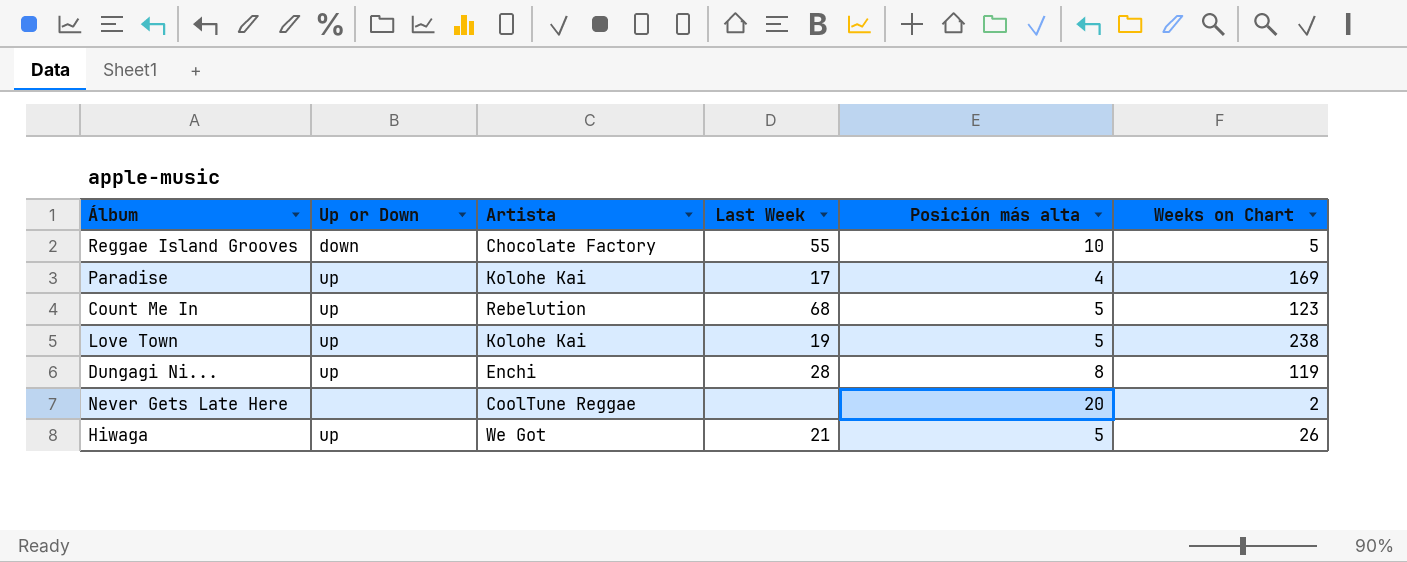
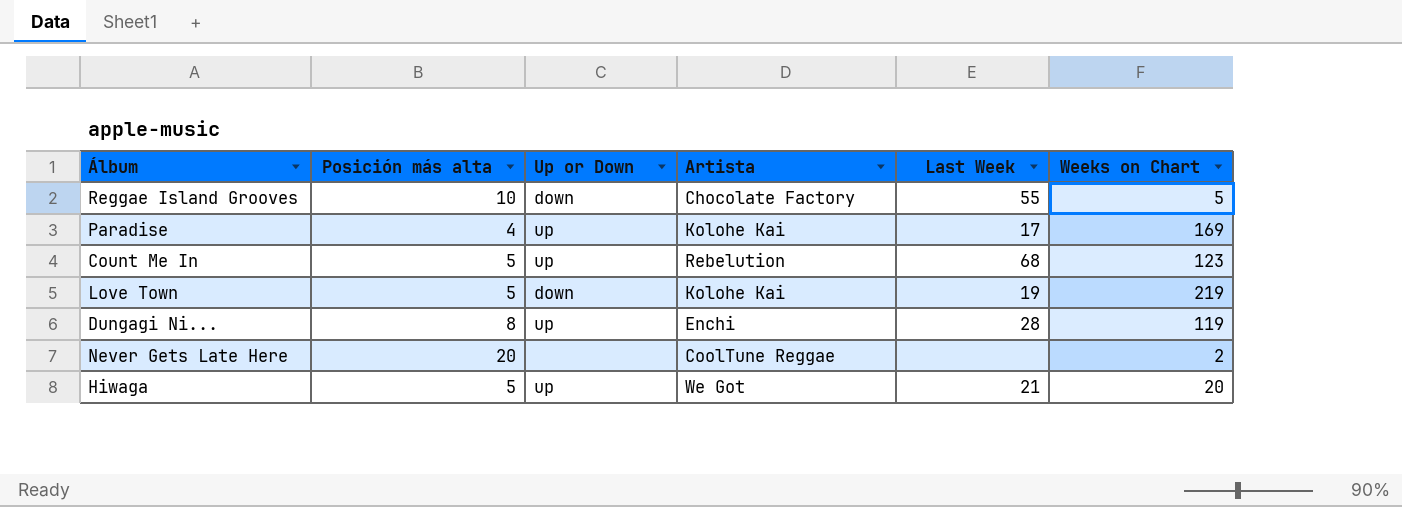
column Posición más alta | position: 5 -> 2
Love Town | Up or Down: up -> down
Love Town | Weeks on Chart: 238 -> 219
Hiwaga | Weeks on Chart: 26 -> 20

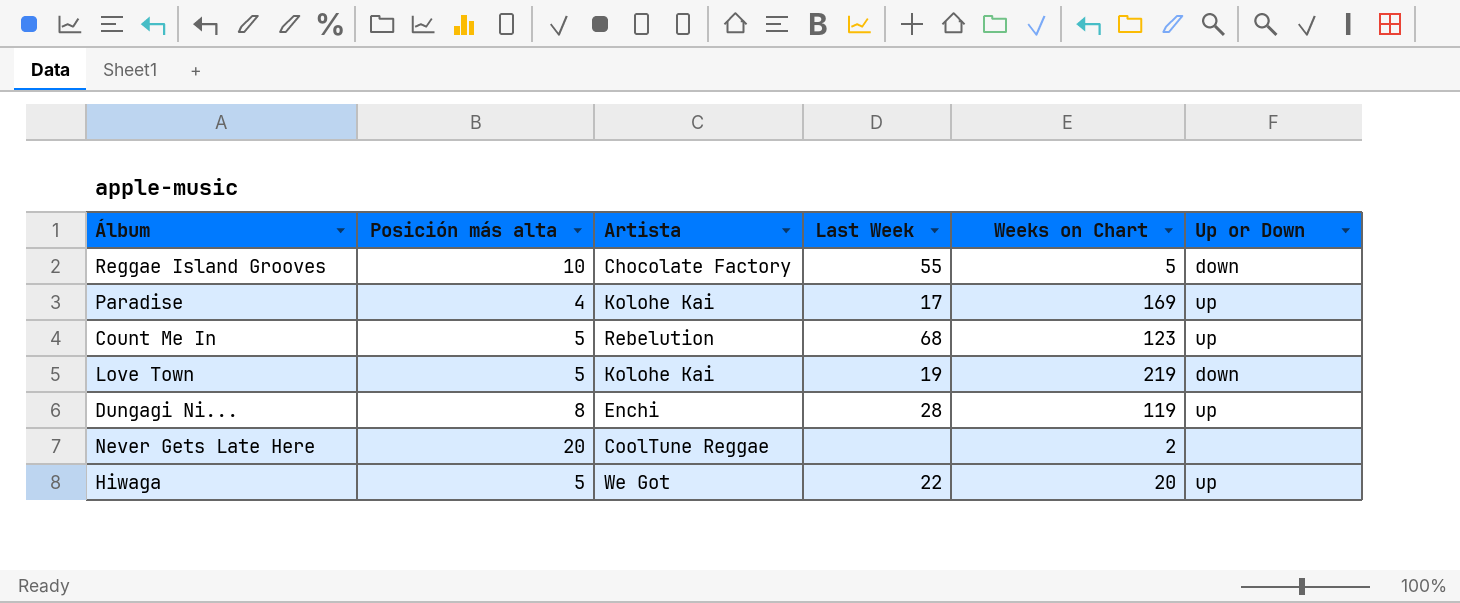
column Up or Down | position: 3 -> 6
Hiwaga | Last Week: 21 -> 22

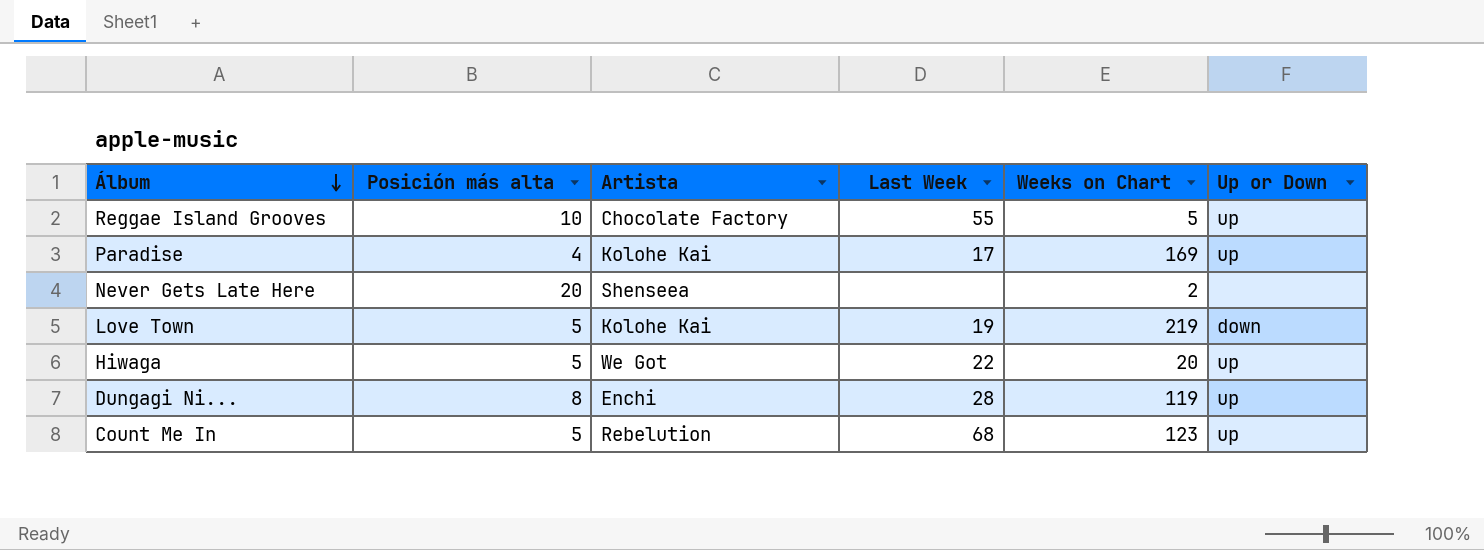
row order: none -> Álbum descending
Reggae Island Grooves | Up or Down: down -> up
Never Gets Late Here | Artista: CoolTune Reggae -> Shenseea

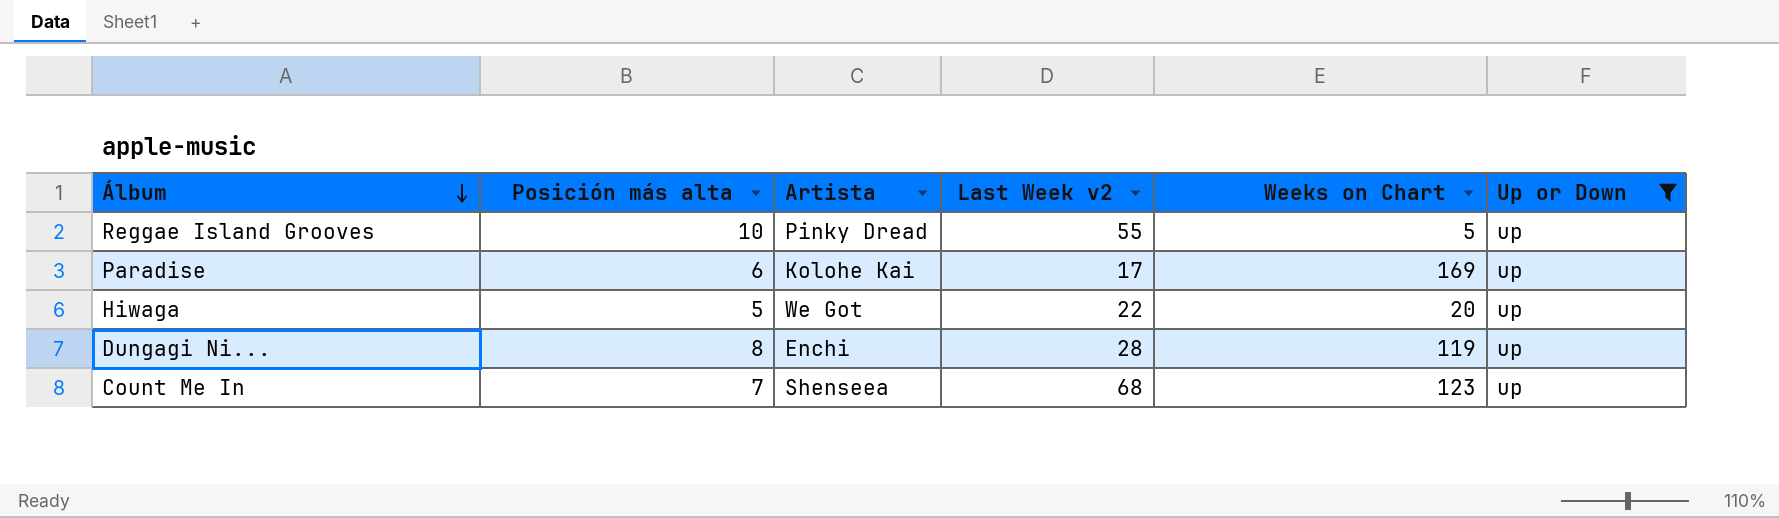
filter: none -> Up or Down = up
column name: Last Week -> Last Week v2
Reggae Island Grooves | Artista: Chocolate Factory -> Pinky Dread
Paradise | Posición más alta: 4 -> 6
Count Me In | Posición más alta: 5 -> 7
Count Me In | Artista: Rebelution -> Shenseea

